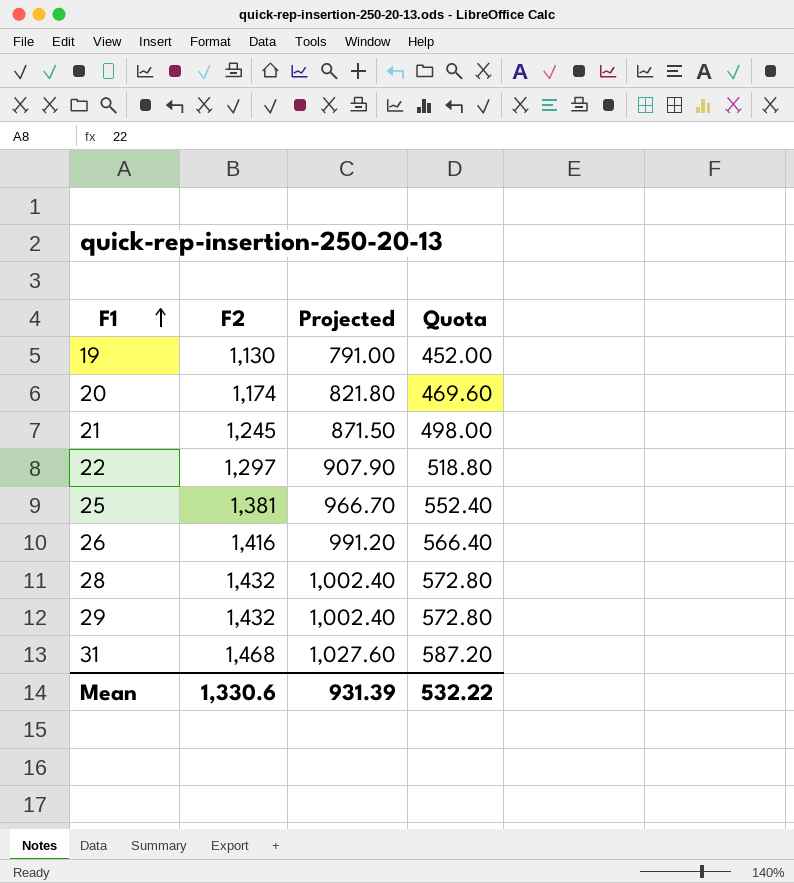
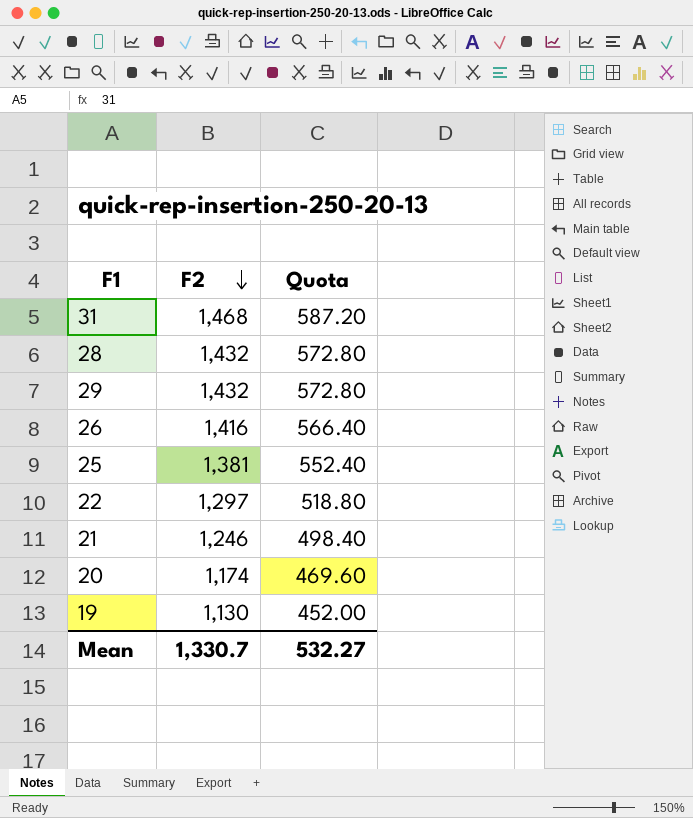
row order: F1 ascending -> F2 descending
column Projected | formula: [F2] * 0.7 -> none
21 | F2: 1,245 -> 1,246
21 | Quota: 498.00 -> 498.40
Mean | F2: 1,330.6 -> 1,330.7
Mean | Quota: 532.22 -> 532.27

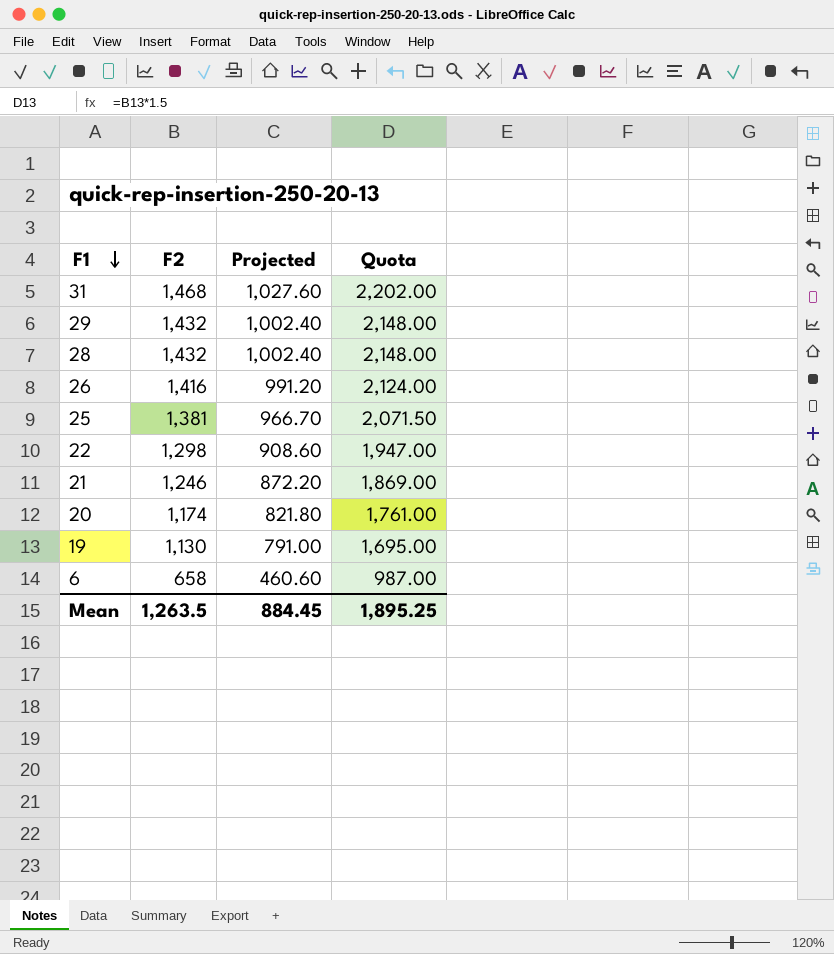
row order: F2 descending -> F1 descending
column Projected | formula: none -> [F2] * 0.7
column Quota | formula: [F2] * 0.4 -> [F2] * 1.5
22 | F2: 1,297 -> 1,298
row 6: none -> 658 | 460.60 | 987.00
Mean | F2: 1,330.7 -> 1,263.5
Mean | Quota: 532.27 -> 1,895.25

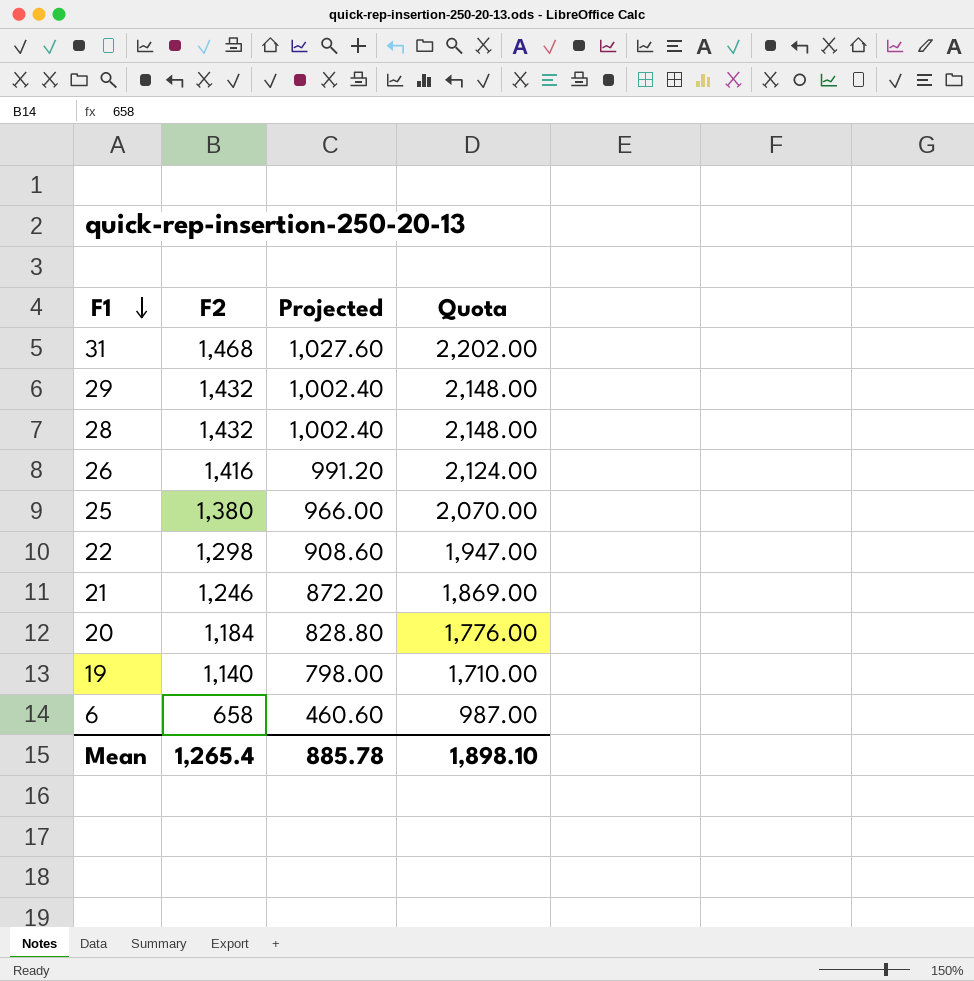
25 | F2: 1,381 -> 1,380
25 | Projected: 966.70 -> 966.00
25 | Quota: 2,071.50 -> 2,070.00
20 | F2: 1,174 -> 1,184
20 | Projected: 821.80 -> 828.80
20 | Quota: 1,761.00 -> 1,776.00
19 | F2: 1,130 -> 1,140
19 | Projected: 791.00 -> 798.00
19 | Quota: 1,695.00 -> 1,710.00
Mean | F2: 1,263.5 -> 1,265.4
Mean | Projected: 884.45 -> 885.78
Mean | Quota: 1,895.25 -> 1,898.10

